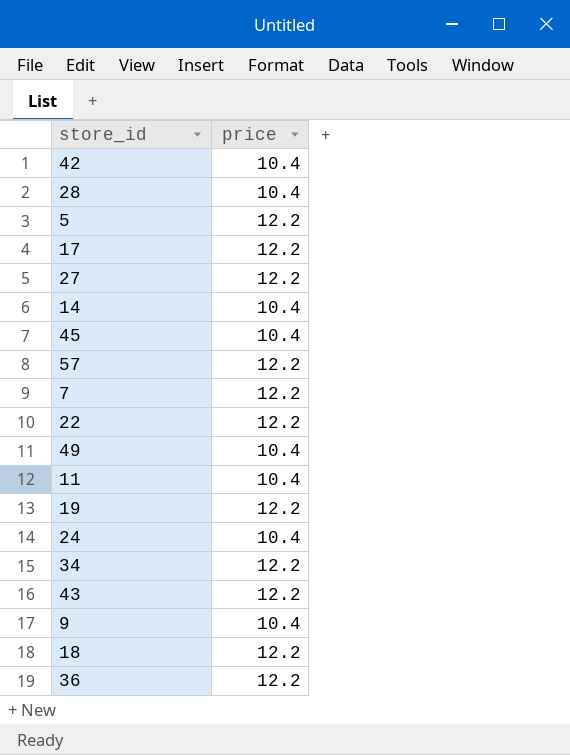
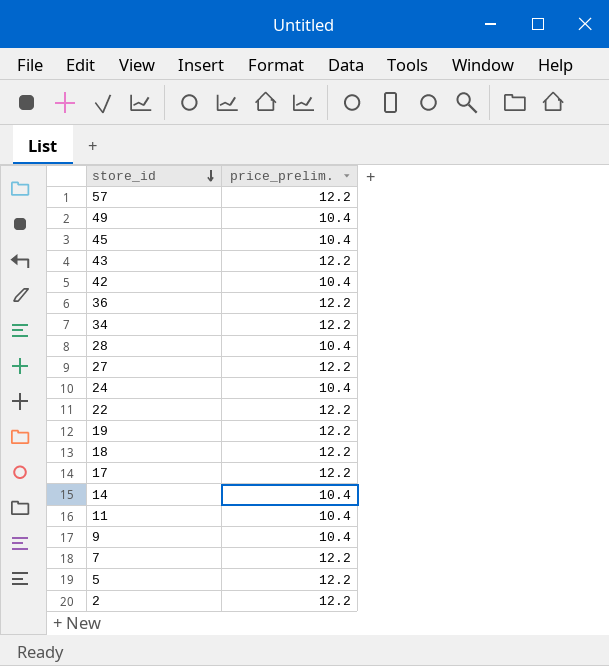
row order: none -> store_id descending
column name: price -> price_prelim.
row 2: none -> 12.2

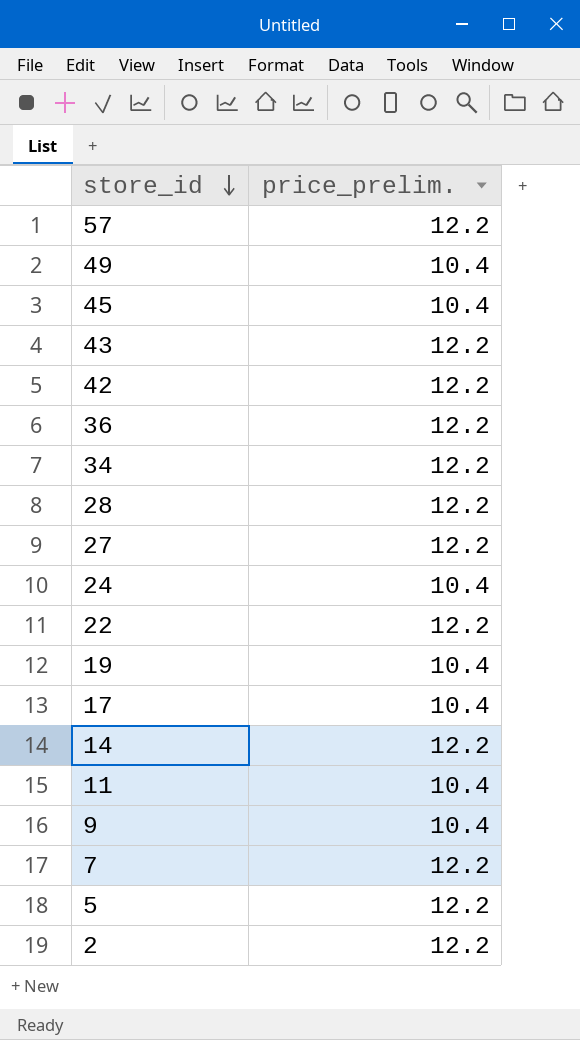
row 18: 12.2 -> none
42 | price_prelim.: 10.4 -> 12.2
28 | price_prelim.: 10.4 -> 12.2
19 | price_prelim.: 12.2 -> 10.4
17 | price_prelim.: 12.2 -> 10.4
14 | price_prelim.: 10.4 -> 12.2

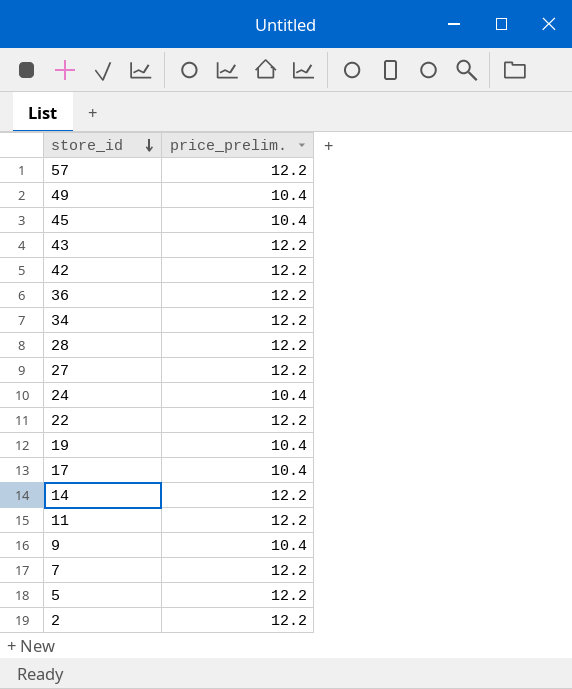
11 | price_prelim.: 10.4 -> 12.2

